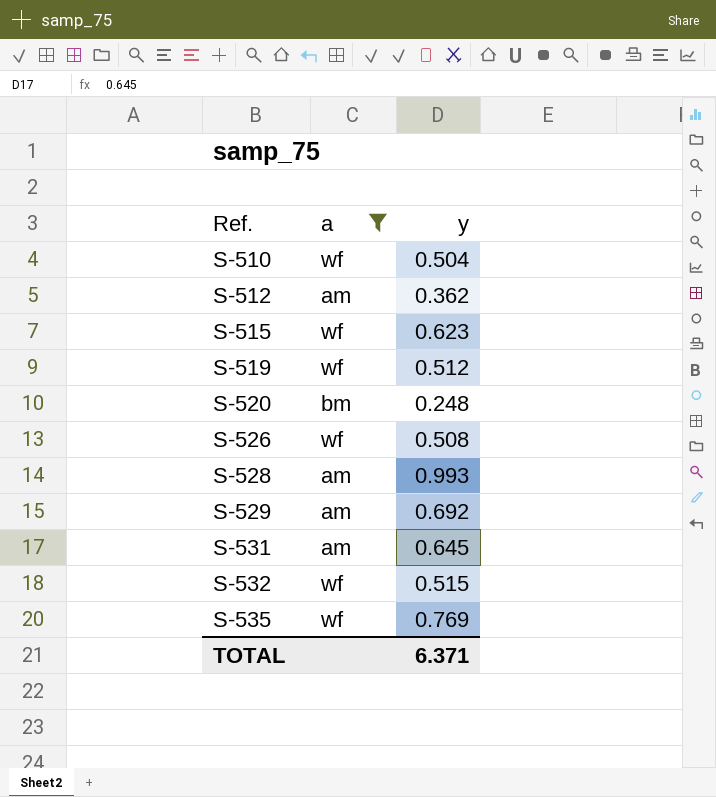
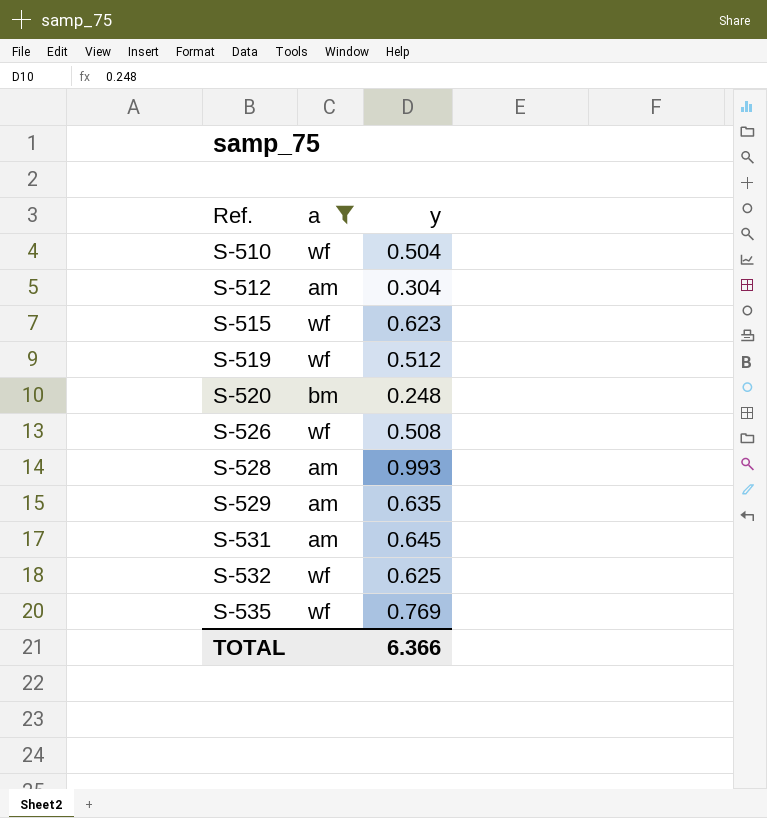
S-512 | y: 0.362 -> 0.304
S-529 | y: 0.692 -> 0.635
S-532 | y: 0.515 -> 0.625
TOTAL | y: 6.371 -> 6.366

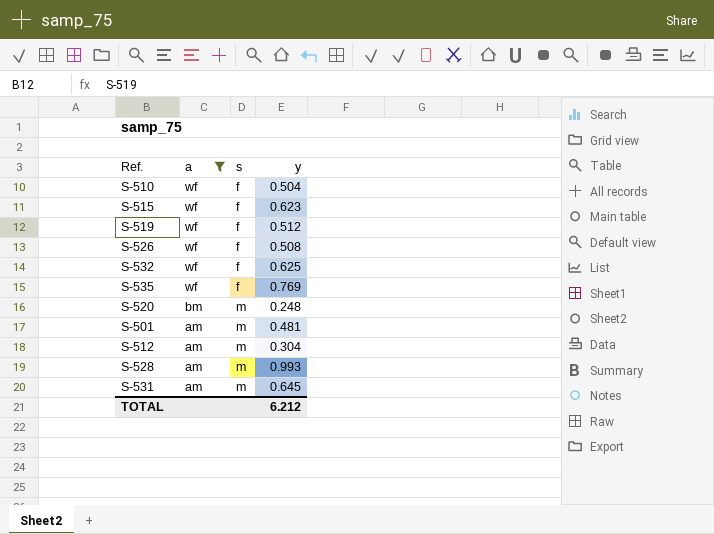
row order: Ref. ascending -> a descending
column s | position: none -> 3
row S-529: am | 0.635 -> none
row S-501: none -> am | m | 0.481
TOTAL | y: 6.366 -> 6.212

